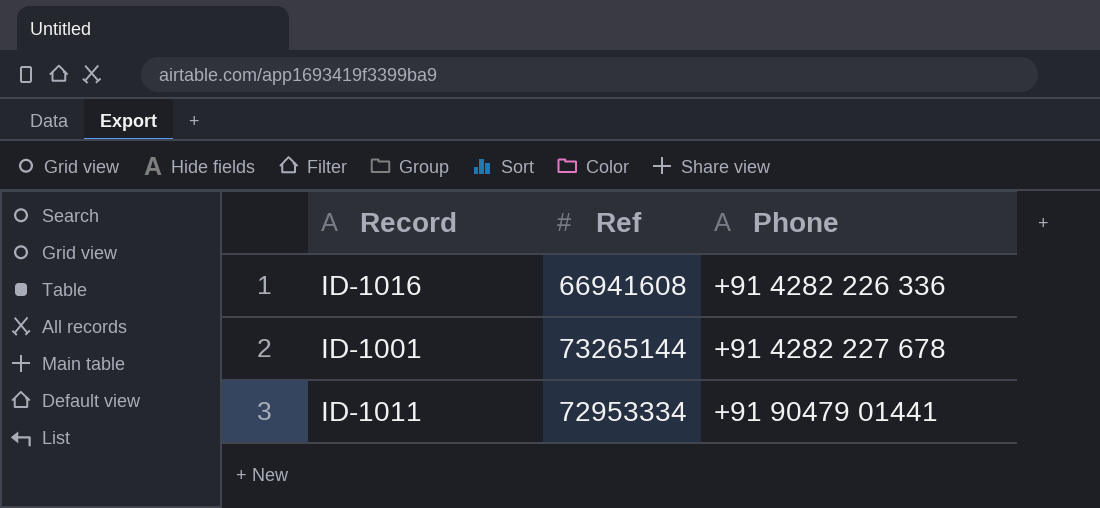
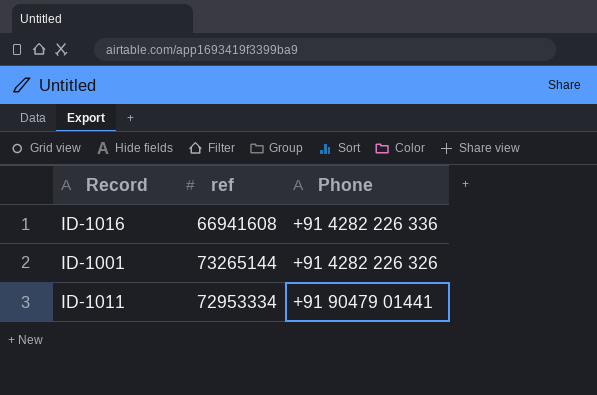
column name: Ref -> ref
ID-1001 | Phone: +91 4282 227 678 -> +91 4282 226 326

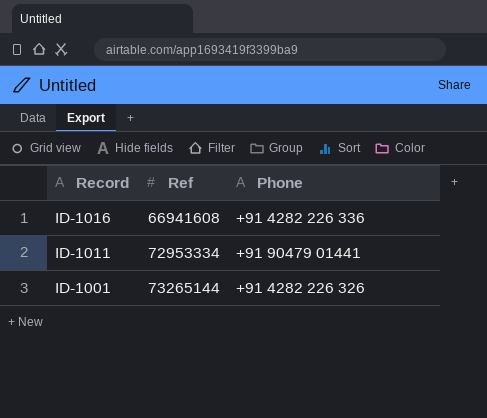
row order: none -> Record descending
column name: ref -> Ref

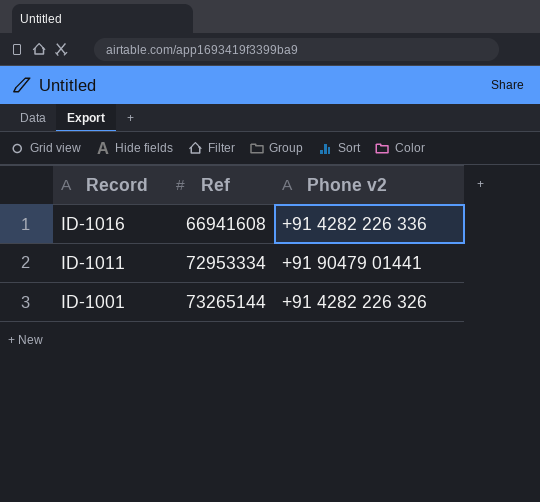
column name: Phone -> Phone v2

